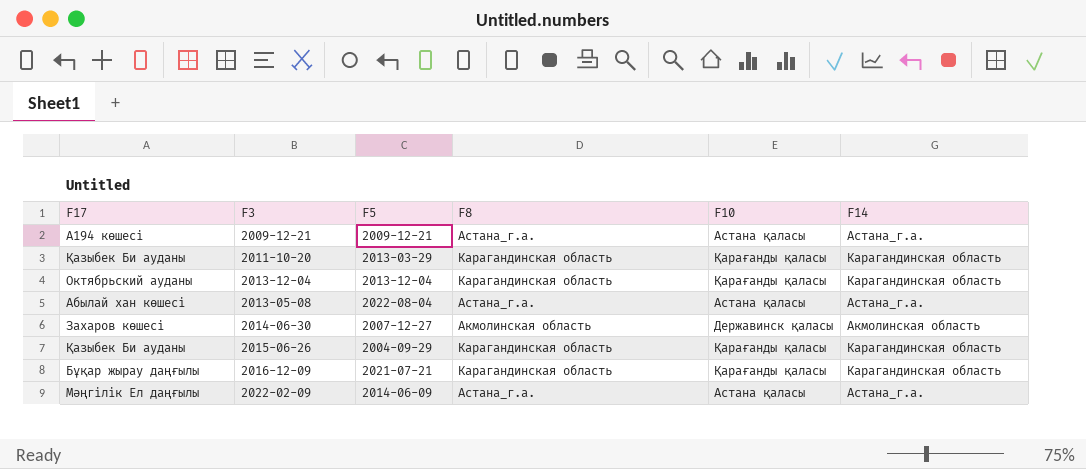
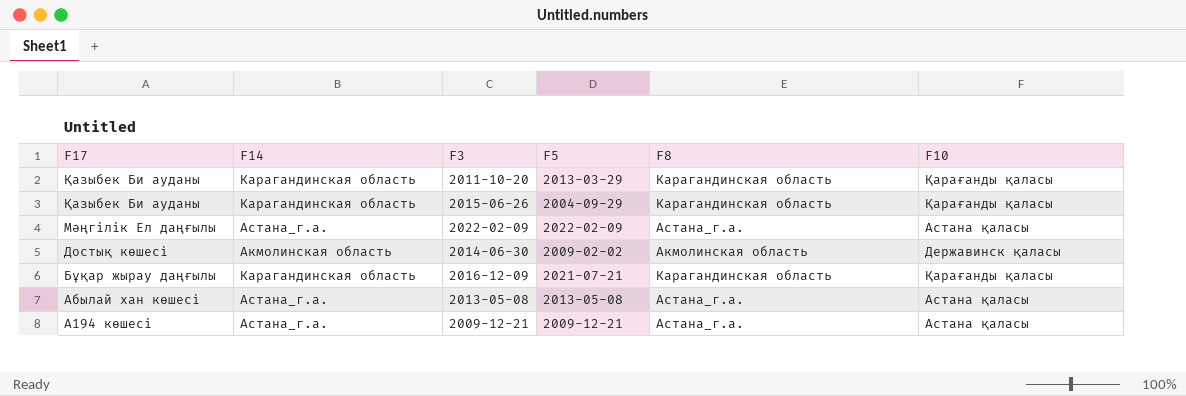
row order: none -> F17 descending
column F14 | position: 6 -> 2
row 2013-12-04: Октябрьский ауданы | 2013-12-04 | Карагандинская область | Қарағанды қаласы | Карагандинская область -> none
2022-02-09 | F5: 2014-06-09 -> 2022-02-09
2014-06-30 | F17: Захаров көшесі -> Достық көшесі
2014-06-30 | F5: 2007-12-27 -> 2009-02-02
2013-05-08 | F5: 2022-08-04 -> 2013-05-08

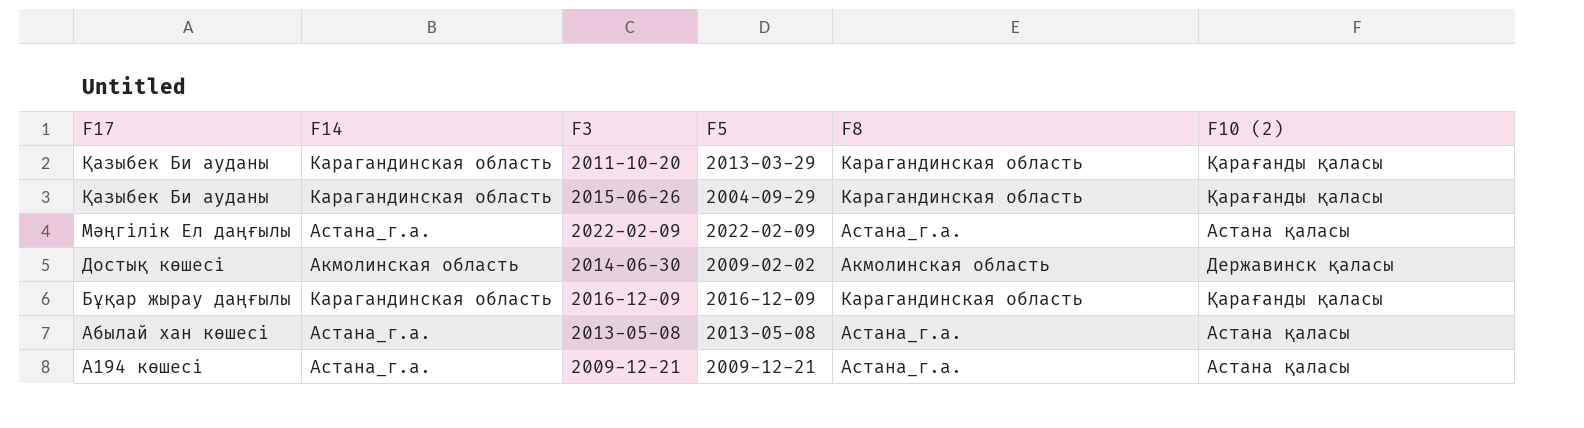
column name: F10 -> F10 (2)
2016-12-09 | F5: 2021-07-21 -> 2016-12-09

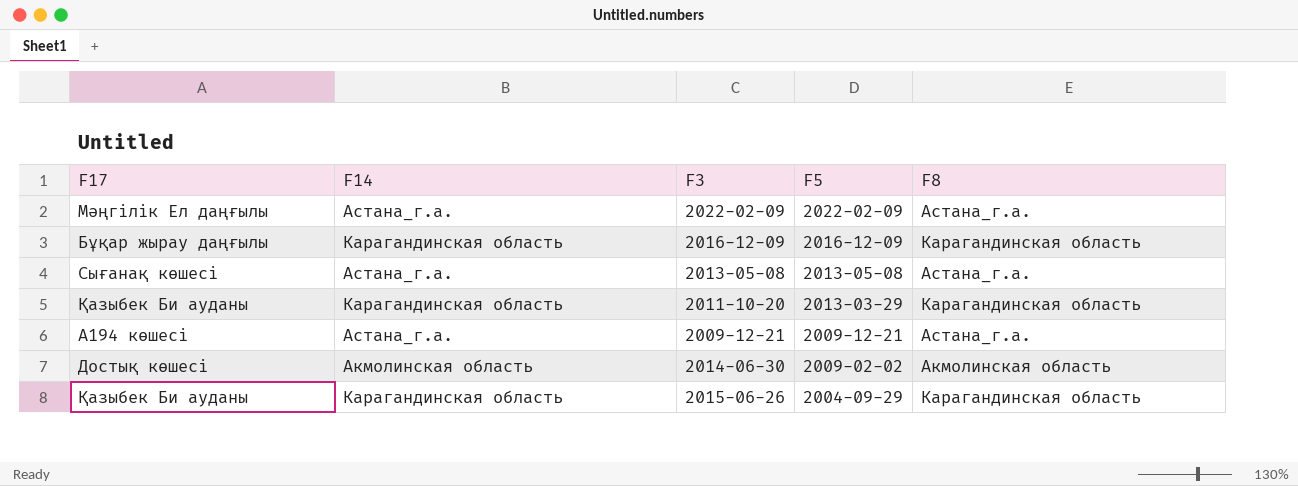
row order: F17 descending -> F5 descending
column F10 (2) | position: 6 -> none
2013-05-08 | F17: Абылай хан көшесі -> Сығанақ көшесі

